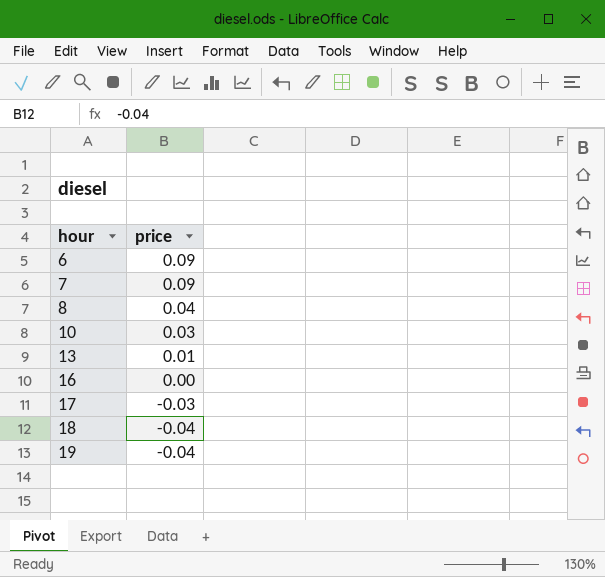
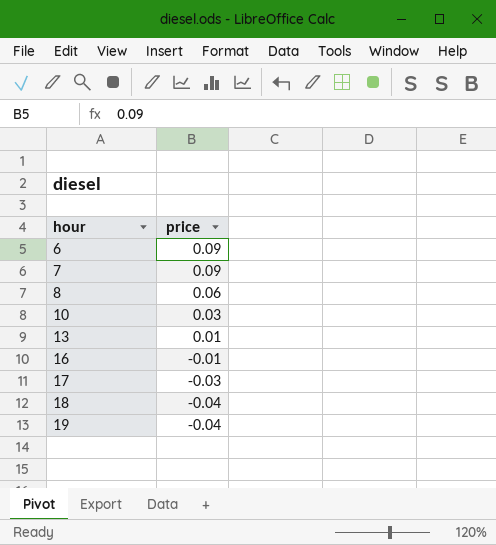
8 | price: 0.04 -> 0.06
16 | price: 0.00 -> -0.01

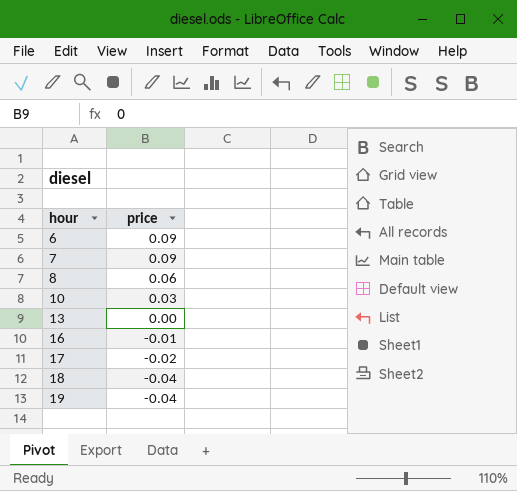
13 | price: 0.01 -> 0.00
17 | price: -0.03 -> -0.02

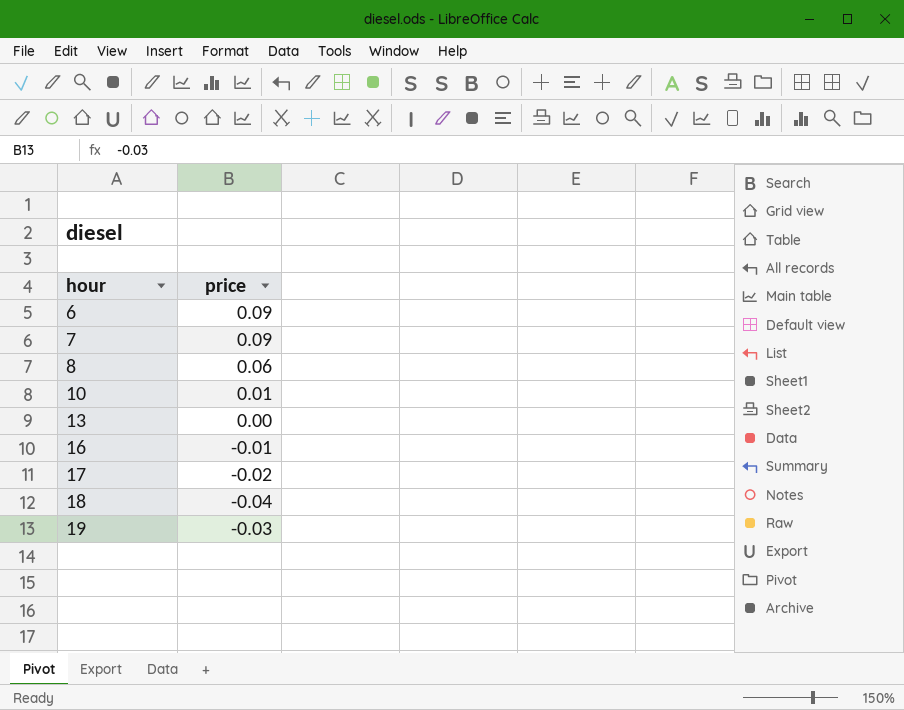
10 | price: 0.03 -> 0.01
19 | price: -0.04 -> -0.03

